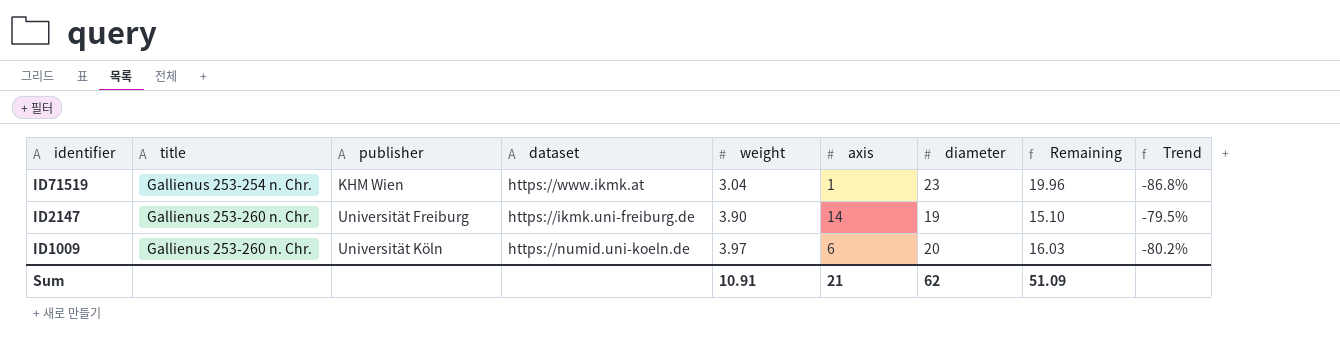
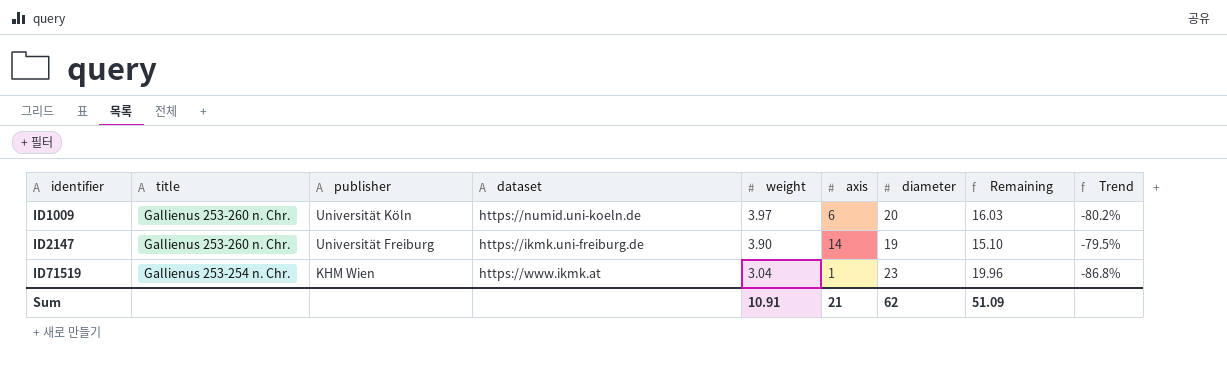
row order: identifier descending -> identifier ascending

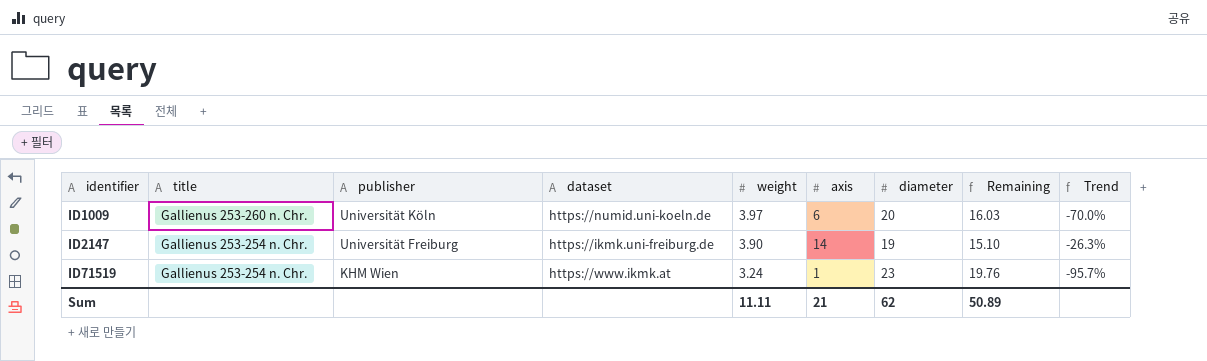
column Trend | formula: ([weight] - [diameter]) / [diameter] -> ([axis] - [diameter]) / [diameter]
ID2147 | title: Gallienus 253-260 n. Chr. -> Gallienus 253-254 n. Chr.
ID71519 | weight: 3.04 -> 3.24
ID71519 | Remaining: 19.96 -> 19.76
Sum | weight: 10.91 -> 11.11
Sum | Remaining: 51.09 -> 50.89

